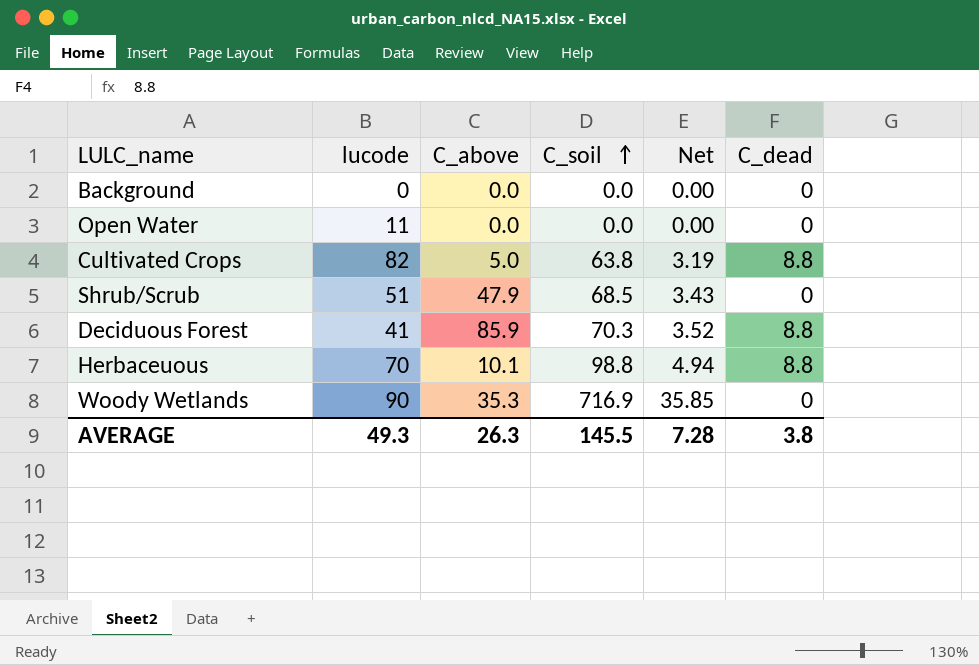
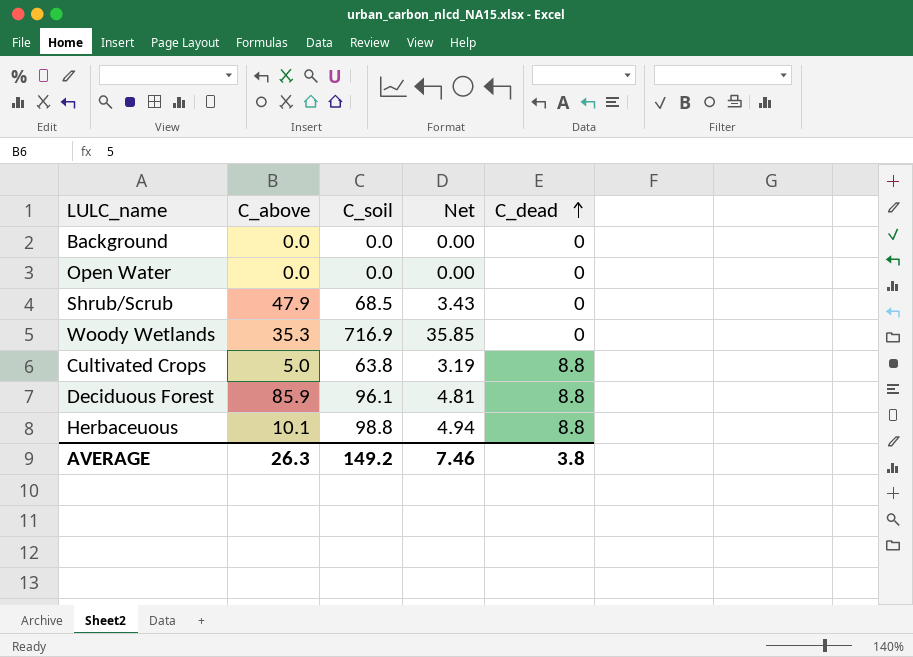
row order: C_soil ascending -> C_dead ascending
column lucode | position: 2 -> none
Deciduous Forest | C_soil: 70.3 -> 96.1
Deciduous Forest | Net: 3.52 -> 4.81
AVERAGE | C_soil: 145.5 -> 149.2
AVERAGE | Net: 7.28 -> 7.46

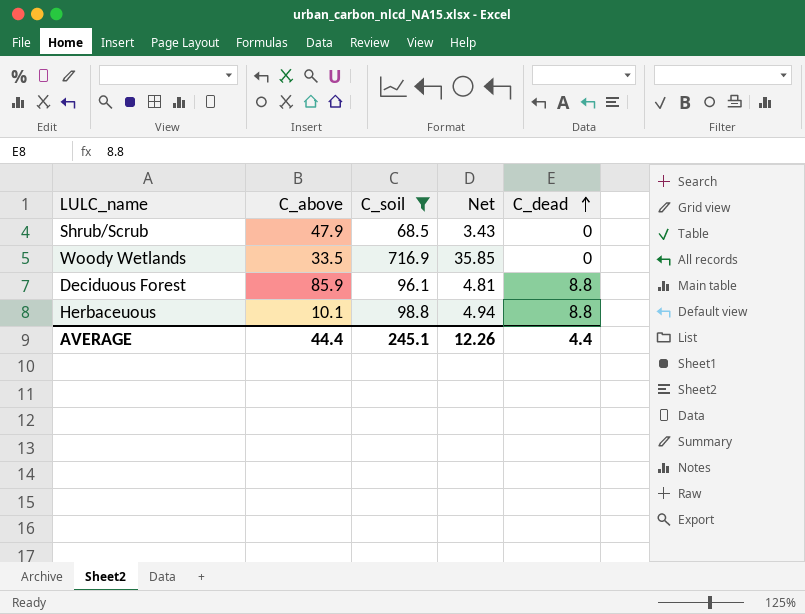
filter: none -> C_soil >= 68.5
Woody Wetlands | C_above: 35.3 -> 33.5
AVERAGE | C_above: 26.3 -> 44.4
AVERAGE | C_soil: 149.2 -> 245.1
AVERAGE | Net: 7.46 -> 12.26
AVERAGE | C_dead: 3.8 -> 4.4

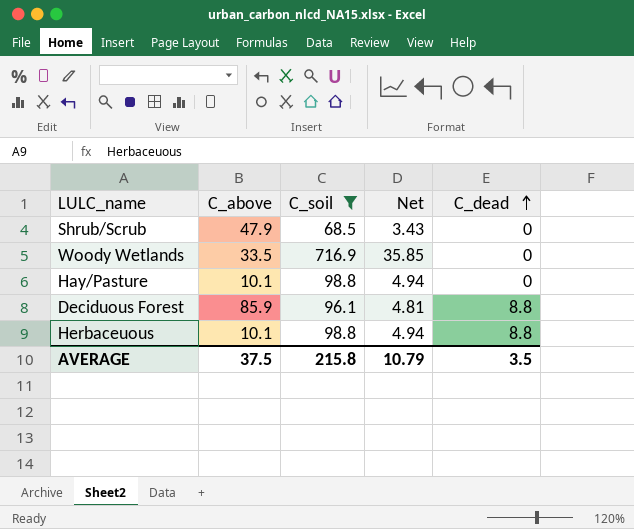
row Hay/Pasture: none -> 10.1 | 98.8 | 4.94 | 0
AVERAGE | C_above: 44.4 -> 37.5
AVERAGE | C_soil: 245.1 -> 215.8
AVERAGE | Net: 12.26 -> 10.79
AVERAGE | C_dead: 4.4 -> 3.5

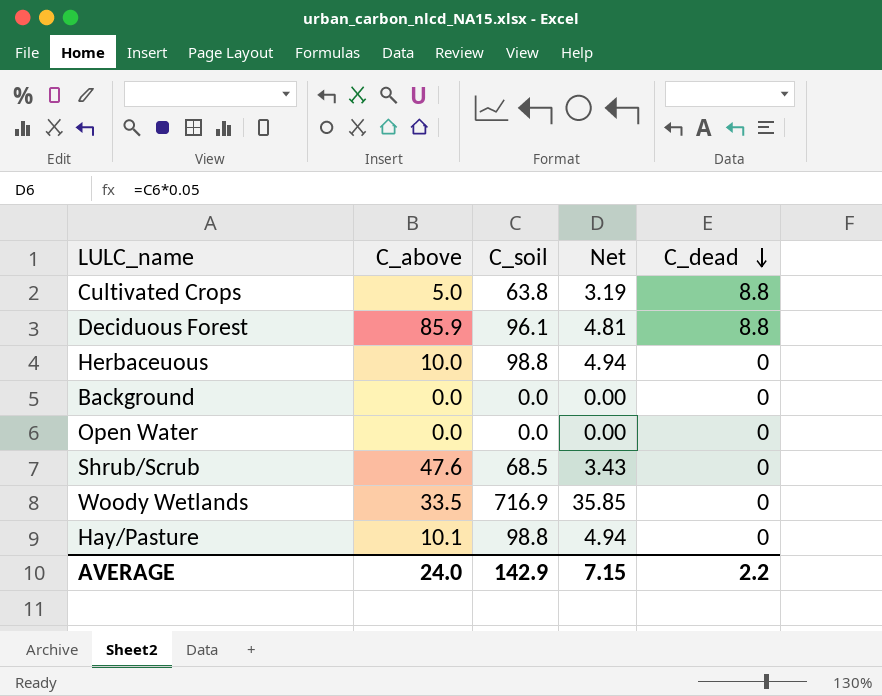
filter: C_soil >= 68.5 -> none
row order: C_dead ascending -> C_dead descending
Herbaceuous | C_above: 10.1 -> 10.0
Herbaceuous | C_dead: 8.8 -> 0
Shrub/Scrub | C_above: 47.9 -> 47.6
AVERAGE | C_above: 37.5 -> 24.0
AVERAGE | C_soil: 215.8 -> 142.9
AVERAGE | Net: 10.79 -> 7.15
AVERAGE | C_dead: 3.5 -> 2.2

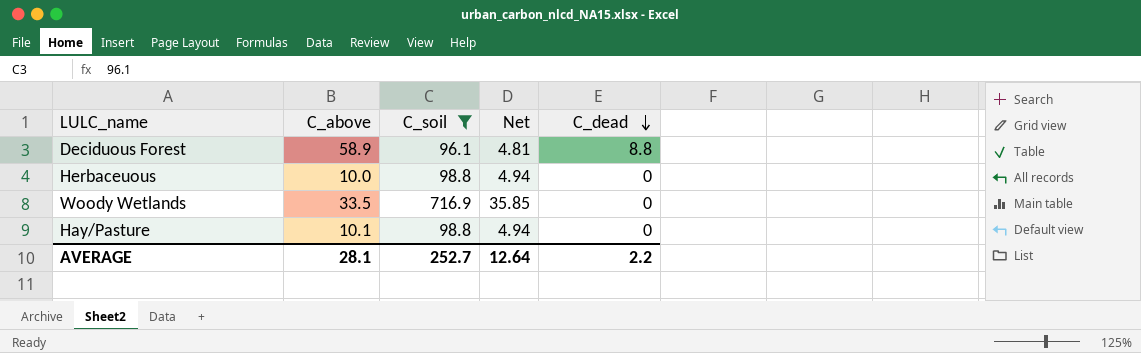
filter: none -> C_soil >= 96.1
Deciduous Forest | C_above: 85.9 -> 58.9
AVERAGE | C_above: 24.0 -> 28.1
AVERAGE | C_soil: 142.9 -> 252.7
AVERAGE | Net: 7.15 -> 12.64

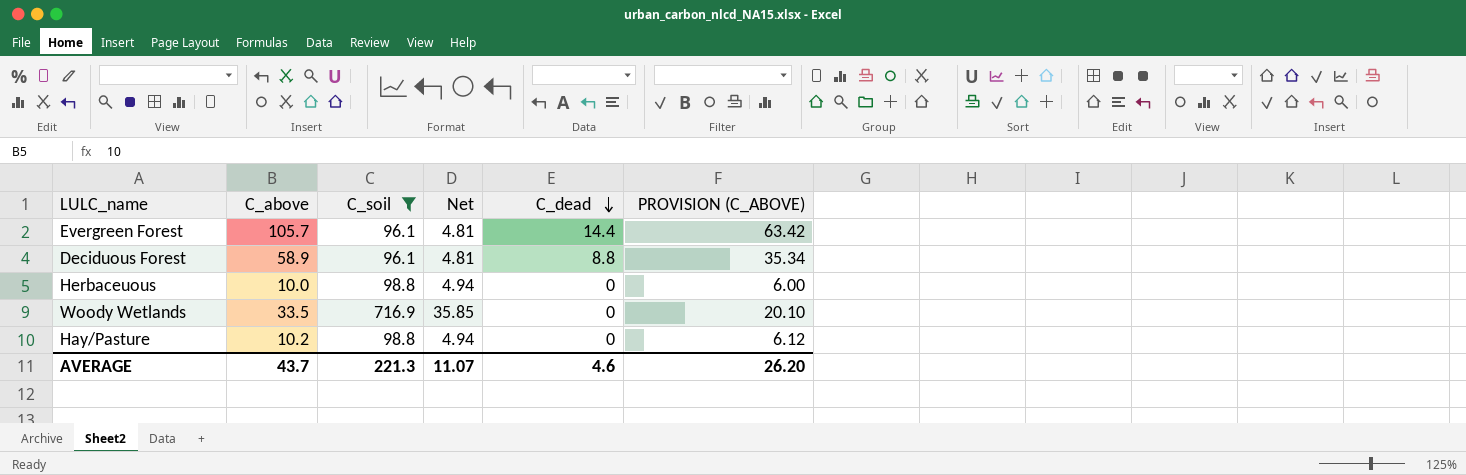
column PROVISION (C_ABOVE) | formula: none -> [C_above] * 0.6
row Evergreen Forest: none -> 105.7 | 96.1 | 4.81 | 14.4 | 63.42
Hay/Pasture | C_above: 10.1 -> 10.2
AVERAGE | C_above: 28.1 -> 43.7
AVERAGE | C_soil: 252.7 -> 221.3
AVERAGE | Net: 12.64 -> 11.07
AVERAGE | C_dead: 2.2 -> 4.6

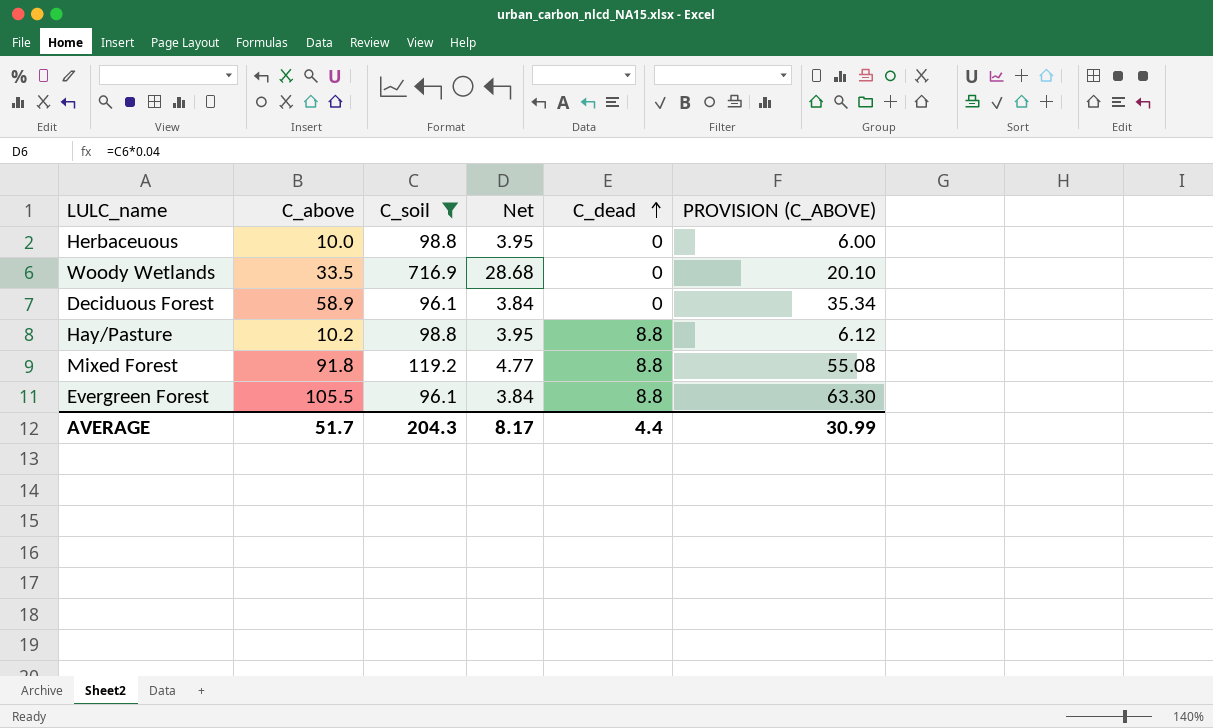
row order: C_dead descending -> C_dead ascending
column Net | formula: [C_soil] * 0.05 -> [C_soil] * 0.04
Deciduous Forest | C_dead: 8.8 -> 0
Hay/Pasture | C_dead: 0 -> 8.8
row Mixed Forest: none -> 91.8 | 119.2 | 4.77 | 8.8 | 55.08
Evergreen Forest | C_above: 105.7 -> 105.5
Evergreen Forest | C_dead: 14.4 -> 8.8
Evergreen Forest | PROVISION (C_ABOVE): 63.42 -> 63.30
AVERAGE | C_above: 43.7 -> 51.7
AVERAGE | C_soil: 221.3 -> 204.3
AVERAGE | Net: 11.07 -> 8.17
AVERAGE | C_dead: 4.6 -> 4.4
AVERAGE | PROVISION (C_ABOVE): 26.20 -> 30.99

